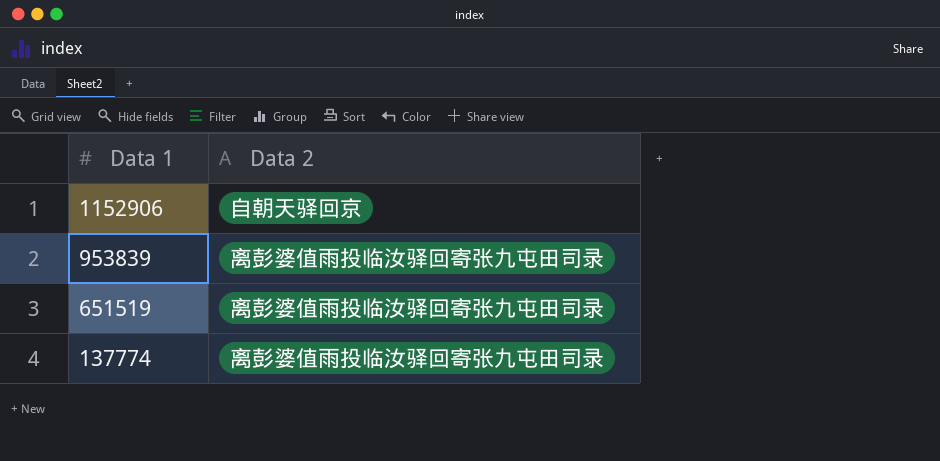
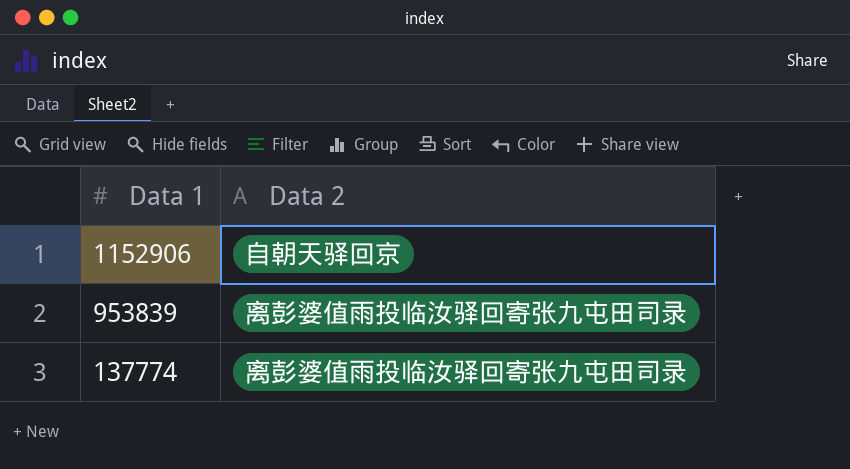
row 651519: 离彭婆值雨投临汝驿回寄张九屯田司录 -> none

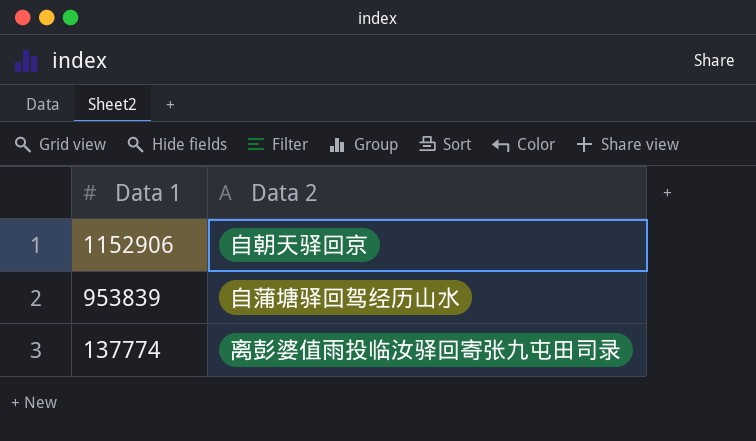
953839 | Data 2: 离彭婆值雨投临汝驿回寄张九屯田司录 -> 自蒲塘驿回驾经历山水

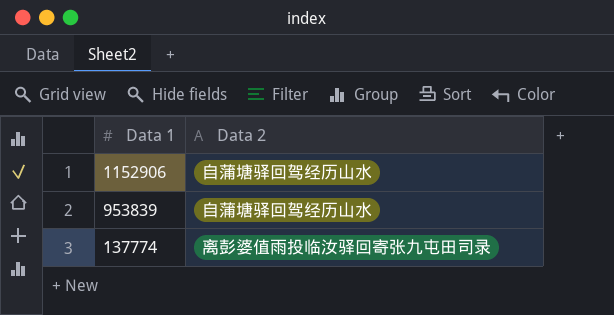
1152906 | Data 2: 自朝天驿回京 -> 自蒲塘驿回驾经历山水

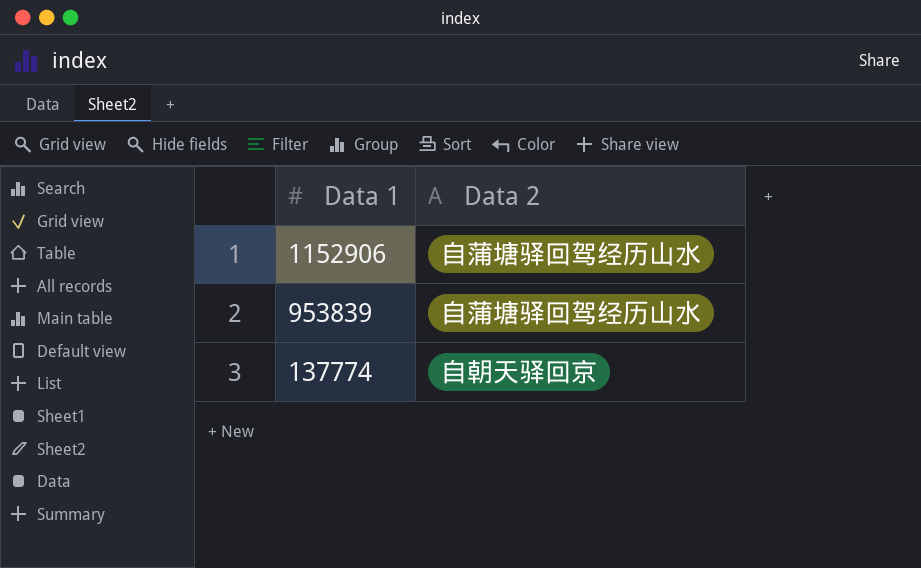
137774 | Data 2: 离彭婆值雨投临汝驿回寄张九屯田司录 -> 自朝天驿回京

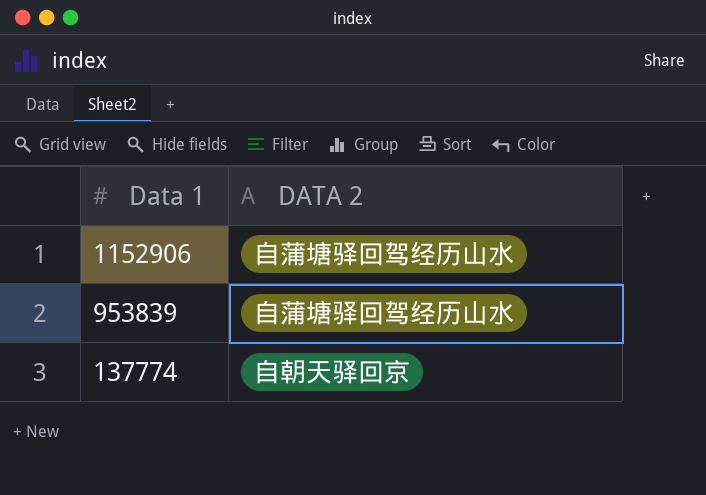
column name: Data 2 -> DATA 2

